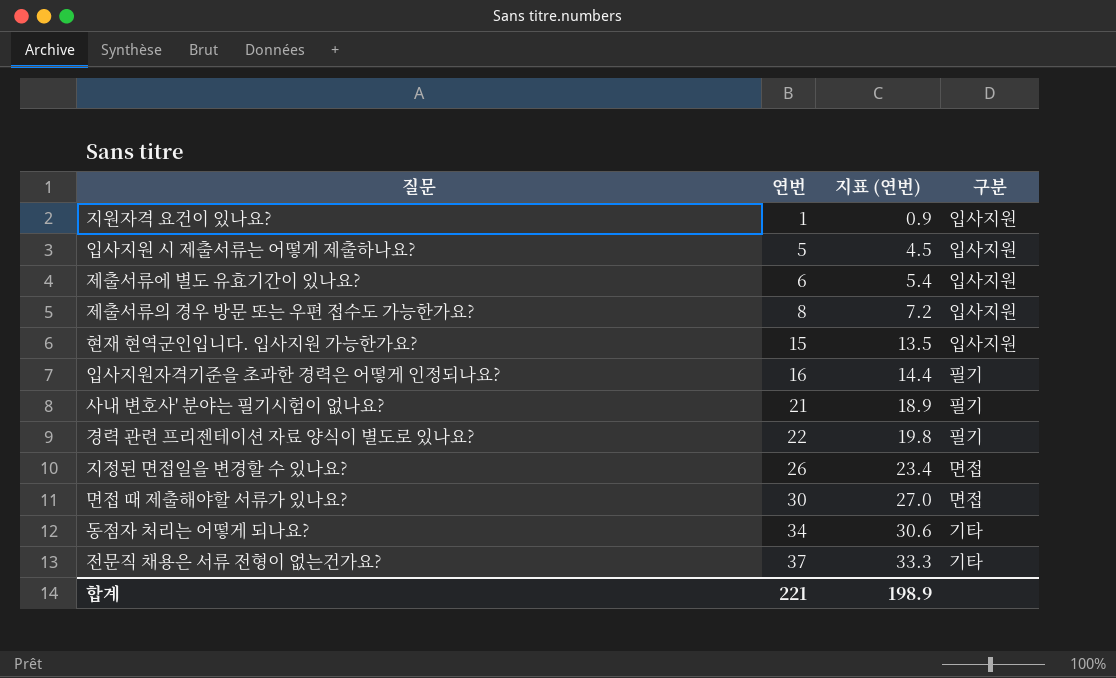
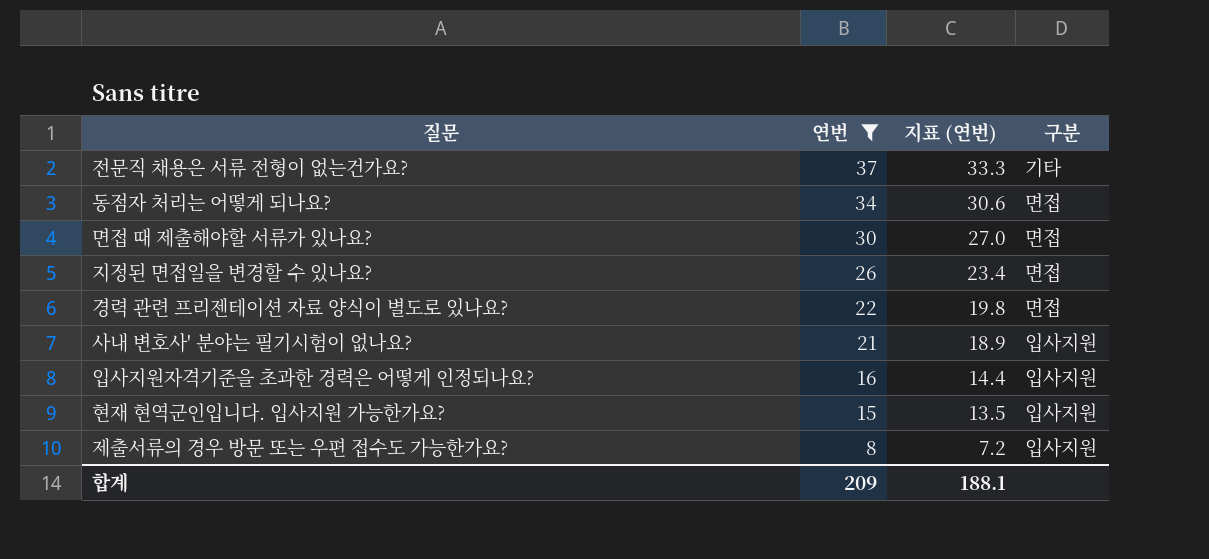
filter: none -> 연번 >= 8
row order: 연번 ascending -> 연번 descending
동점자 처리는 어떻게 되나요? | 구분: 기타 -> 면접
경력 관련 프리젠테이션 자료 양식이 별도로 있나요? | 구분: 필기 -> 면접
사내 변호사' 분야는 필기시험이 없나요? | 구분: 필기 -> 입사지원
입사지원자격기준을 초과한 경력은 어떻게 인정되나요? | 구분: 필기 -> 입사지원
합계 | 연번: 221 -> 209
합계 | 지표 (연번): 198.9 -> 188.1

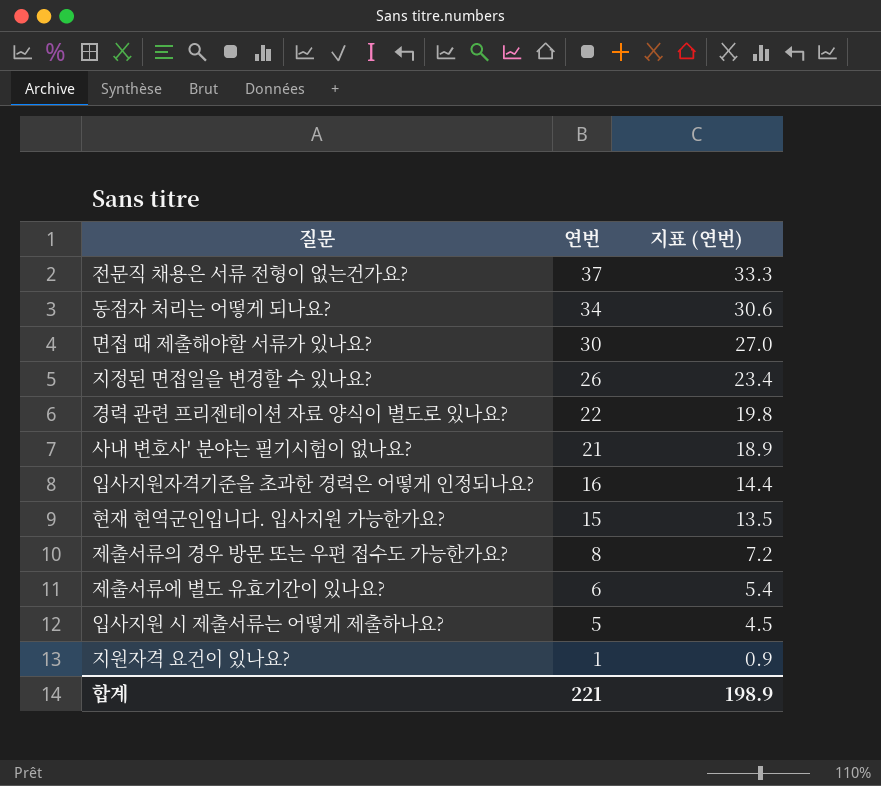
filter: 연번 >= 8 -> none
column 구분 | position: 4 -> none
합계 | 연번: 209 -> 221
합계 | 지표 (연번): 188.1 -> 198.9

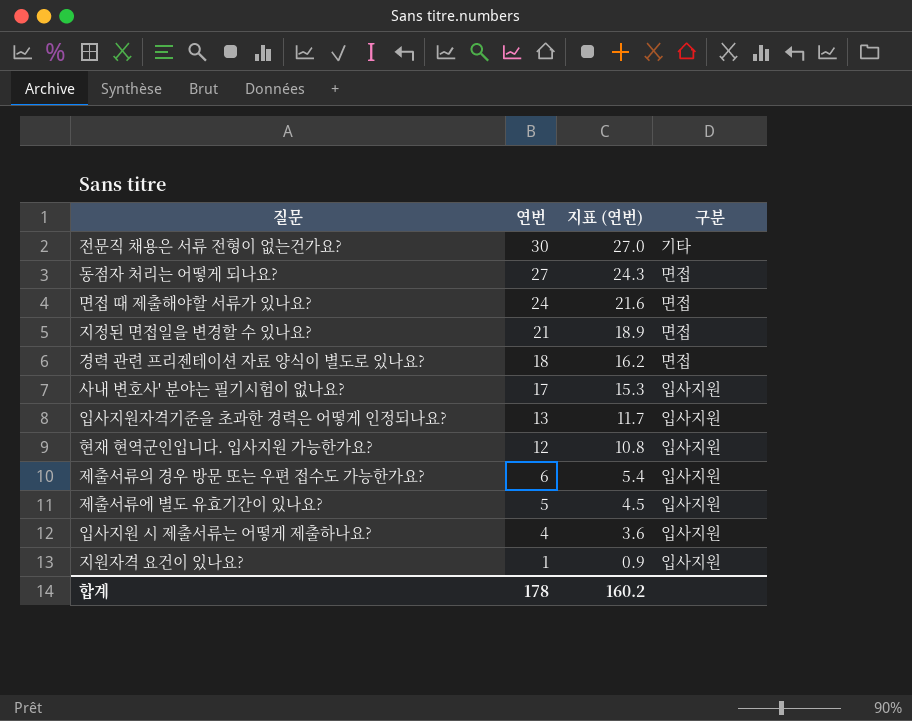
column 구분 | position: none -> 4
전문직 채용은 서류 전형이 없는건가요? | 연번: 37 -> 30
전문직 채용은 서류 전형이 없는건가요? | 지표 (연번): 33.3 -> 27.0
동점자 처리는 어떻게 되나요? | 연번: 34 -> 27
동점자 처리는 어떻게 되나요? | 지표 (연번): 30.6 -> 24.3
면접 때 제출해야할 서류가 있나요? | 연번: 30 -> 24
면접 때 제출해야할 서류가 있나요? | 지표 (연번): 27.0 -> 21.6
지정된 면접일을 변경할 수 있나요? | 연번: 26 -> 21
지정된 면접일을 변경할 수 있나요? | 지표 (연번): 23.4 -> 18.9
경력 관련 프리젠테이션 자료 양식이 별도로 있나요? | 연번: 22 -> 18
경력 관련 프리젠테이션 자료 양식이 별도로 있나요? | 지표 (연번): 19.8 -> 16.2
사내 변호사' 분야는 필기시험이 없나요? | 연번: 21 -> 17
사내 변호사' 분야는 필기시험이 없나요? | 지표 (연번): 18.9 -> 15.3
입사지원자격기준을 초과한 경력은 어떻게 인정되나요? | 연번: 16 -> 13
입사지원자격기준을 초과한 경력은 어떻게 인정되나요? | 지표 (연번): 14.4 -> 11.7
현재 현역군인입니다. 입사지원 가능한가요? | 연번: 15 -> 12
현재 현역군인입니다. 입사지원 가능한가요? | 지표 (연번): 13.5 -> 10.8
제출서류의 경우 방문 또는 우편 접수도 가능한가요? | 연번: 8 -> 6
제출서류의 경우 방문 또는 우편 접수도 가능한가요? | 지표 (연번): 7.2 -> 5.4
제출서류에 별도 유효기간이 있나요? | 연번: 6 -> 5
제출서류에 별도 유효기간이 있나요? | 지표 (연번): 5.4 -> 4.5
입사지원 시 제출서류는 어떻게 제출하나요? | 연번: 5 -> 4
입사지원 시 제출서류는 어떻게 제출하나요? | 지표 (연번): 4.5 -> 3.6
합계 | 연번: 221 -> 178
합계 | 지표 (연번): 198.9 -> 160.2

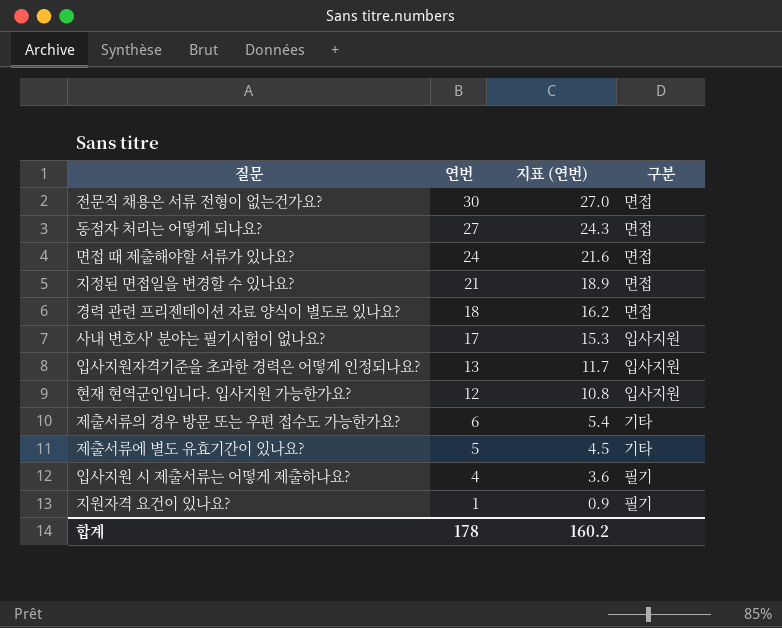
전문직 채용은 서류 전형이 없는건가요? | 구분: 기타 -> 면접
제출서류의 경우 방문 또는 우편 접수도 가능한가요? | 구분: 입사지원 -> 기타
제출서류에 별도 유효기간이 있나요? | 구분: 입사지원 -> 기타
입사지원 시 제출서류는 어떻게 제출하나요? | 구분: 입사지원 -> 필기
지원자격 요건이 있나요? | 구분: 입사지원 -> 필기

